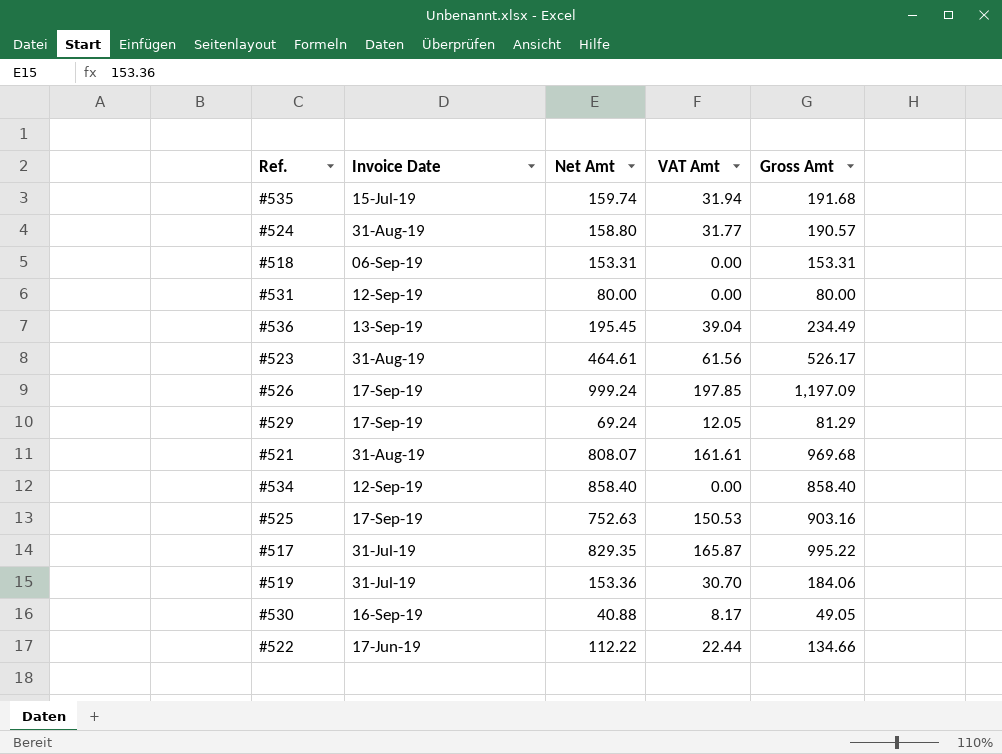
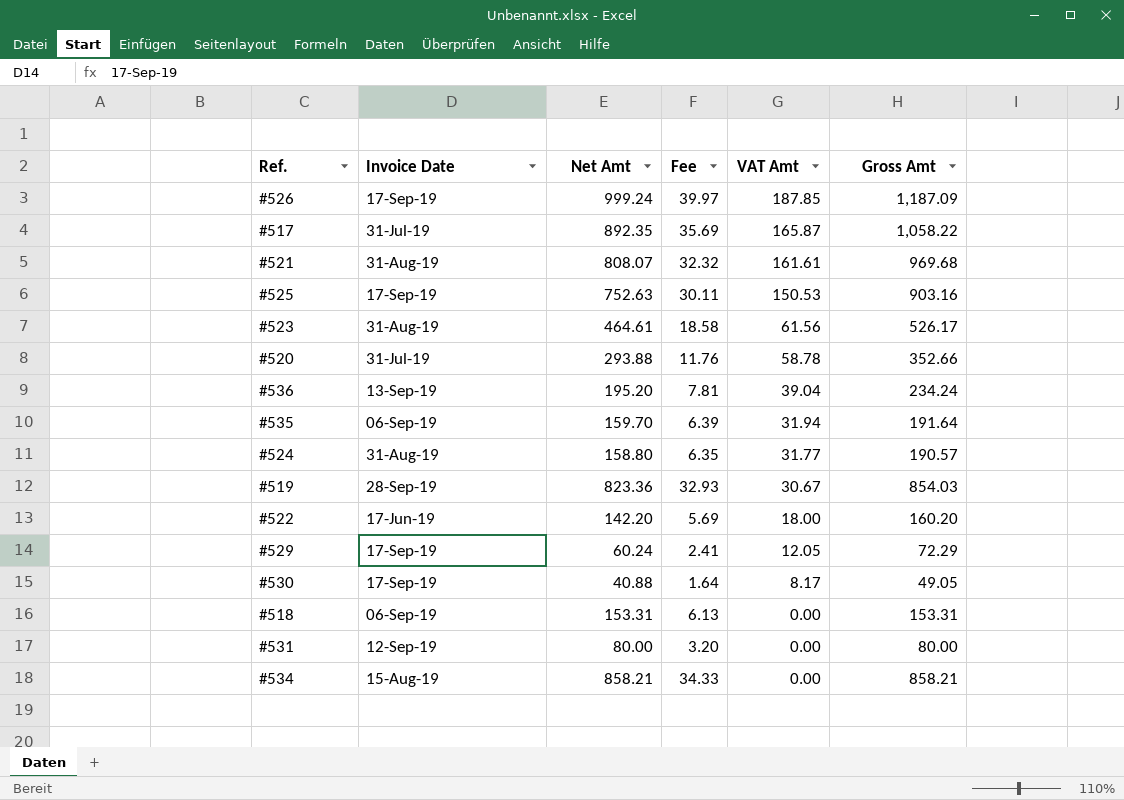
row order: none -> VAT Amt descending
column Fee | formula: none -> [Net Amt] * 0.04
#526 | VAT Amt: 197.85 -> 187.85
#526 | Gross Amt: 1,197.09 -> 1,187.09
#517 | Net Amt: 829.35 -> 892.35
#517 | Gross Amt: 995.22 -> 1,058.22
row #520: none -> 31-Jul-19 | 293.88 | 11.76 | 58.78 | 352.66
#536 | Net Amt: 195.45 -> 195.20
#536 | Gross Amt: 234.49 -> 234.24
#535 | Invoice Date: 15-Jul-19 -> 06-Sep-19
#535 | Net Amt: 159.74 -> 159.70
#535 | Gross Amt: 191.68 -> 191.64
#519 | Invoice Date: 31-Jul-19 -> 28-Sep-19
#519 | Net Amt: 153.36 -> 823.36
#519 | VAT Amt: 30.70 -> 30.67
#519 | Gross Amt: 184.06 -> 854.03
#522 | Net Amt: 112.22 -> 142.20
#522 | VAT Amt: 22.44 -> 18.00
#522 | Gross Amt: 134.66 -> 160.20
#529 | Net Amt: 69.24 -> 60.24
#529 | Gross Amt: 81.29 -> 72.29
#530 | Invoice Date: 16-Sep-19 -> 17-Sep-19
#534 | Invoice Date: 12-Sep-19 -> 15-Aug-19
#534 | Net Amt: 858.40 -> 858.21
#534 | Gross Amt: 858.40 -> 858.21

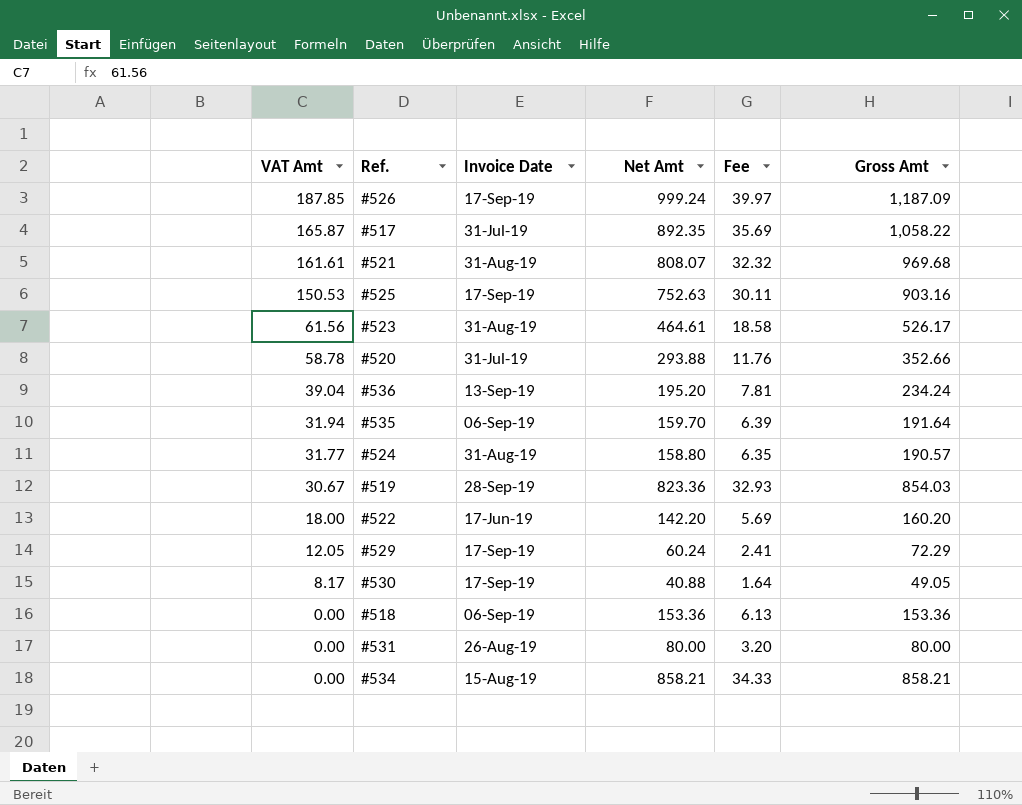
column VAT Amt | position: 5 -> 1
#518 | Net Amt: 153.31 -> 153.36
#518 | Gross Amt: 153.31 -> 153.36
#531 | Invoice Date: 12-Sep-19 -> 26-Aug-19

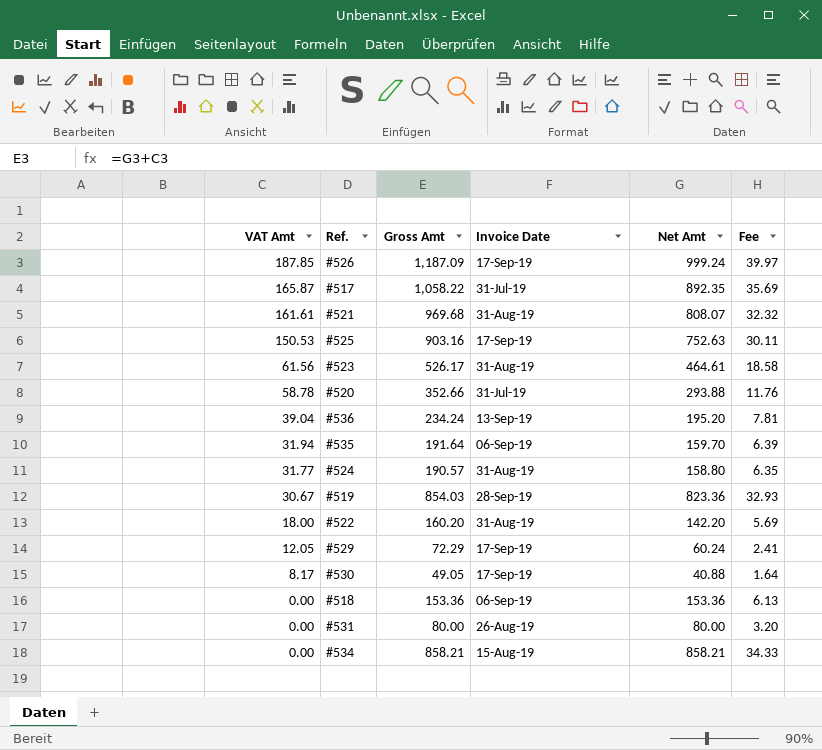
column Gross Amt | position: 6 -> 3
#522 | Invoice Date: 17-Jun-19 -> 31-Aug-19

